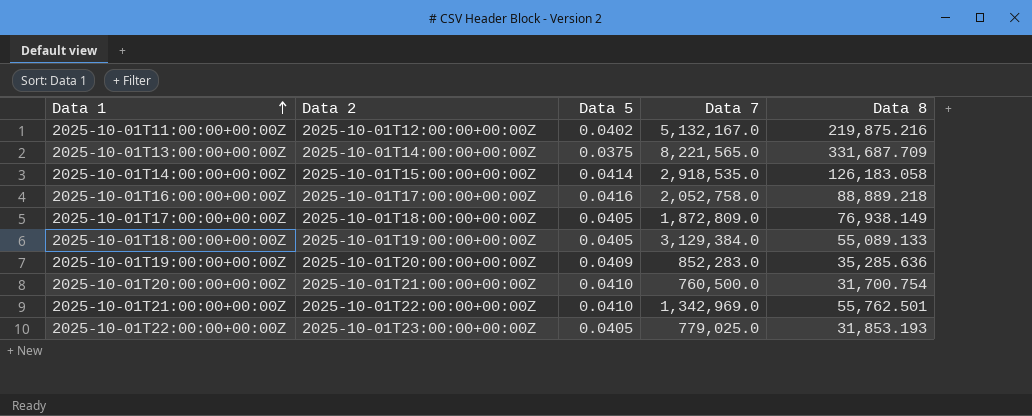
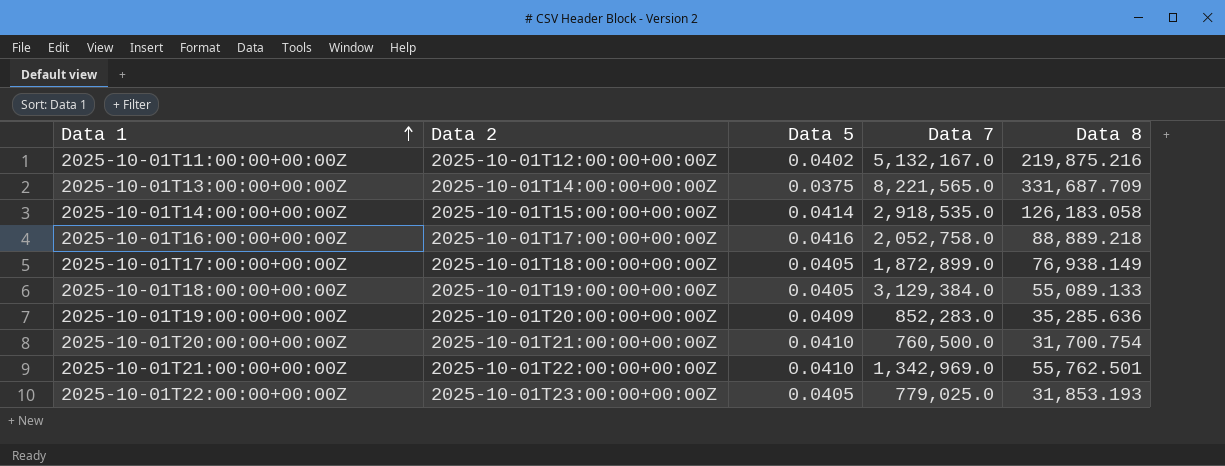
2025-10-01T17:00:00+00:00Z | Data 7: 1,872,809.0 -> 1,872,899.0

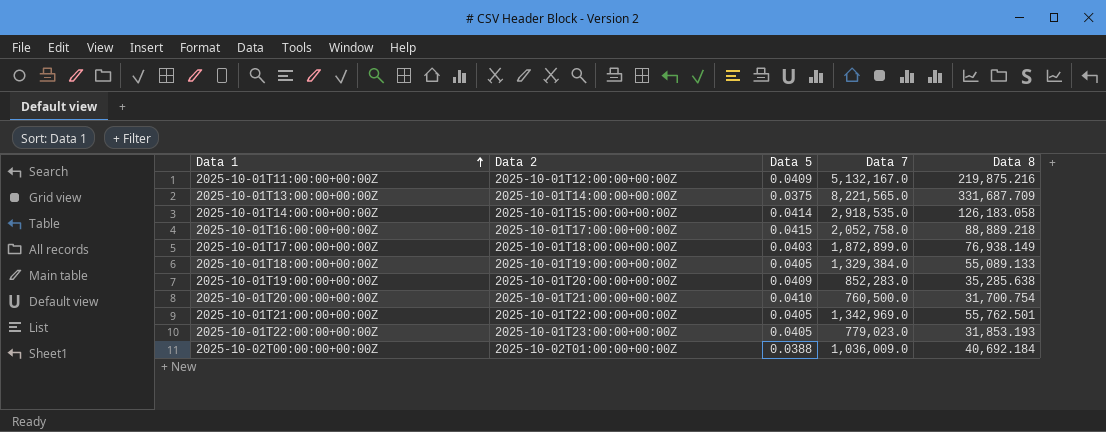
2025-10-01T11:00:00+00:00Z | Data 5: 0.0402 -> 0.0409
2025-10-01T16:00:00+00:00Z | Data 5: 0.0416 -> 0.0415
2025-10-01T17:00:00+00:00Z | Data 5: 0.0405 -> 0.0403
2025-10-01T18:00:00+00:00Z | Data 7: 3,129,384.0 -> 1,329,384.0
2025-10-01T19:00:00+00:00Z | Data 8: 35,285.636 -> 35,285.638
2025-10-01T21:00:00+00:00Z | Data 5: 0.0410 -> 0.0405
2025-10-01T22:00:00+00:00Z | Data 7: 779,025.0 -> 779,023.0
row 2025-10-02T00:00:00+00:00Z: none -> 2025-10-02T01:00:00+00:00Z | 0.0388 | 1,036,009.0 | 40,692.184

